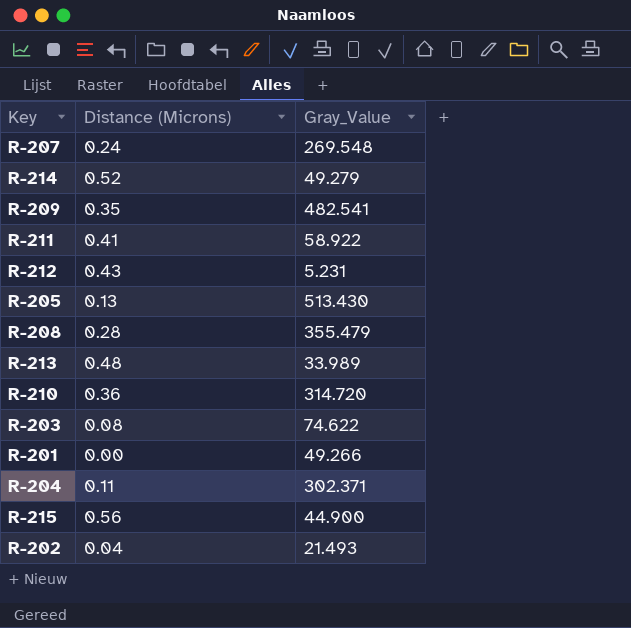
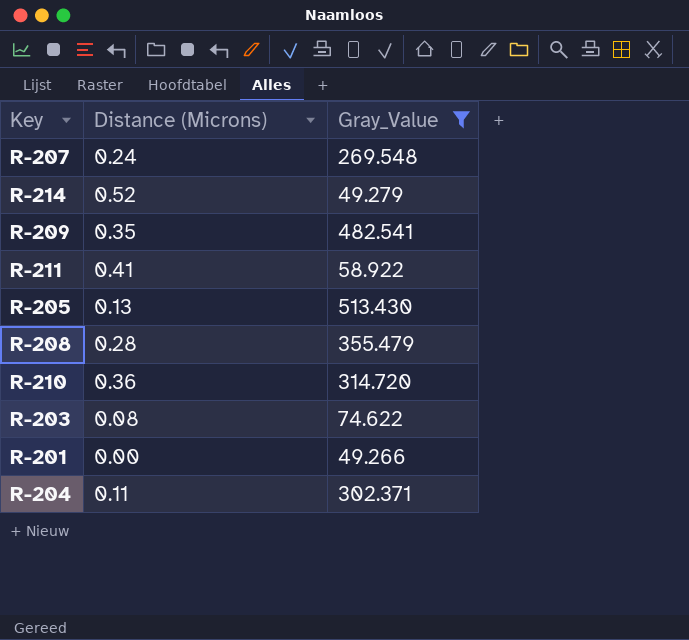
filter: none -> Gray_Value >= 49.266

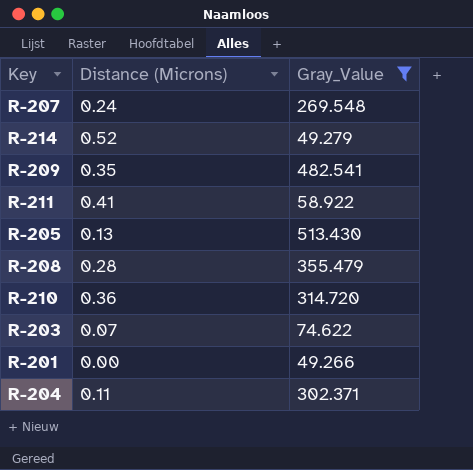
R-203 | Distance (Microns): 0.08 -> 0.07

